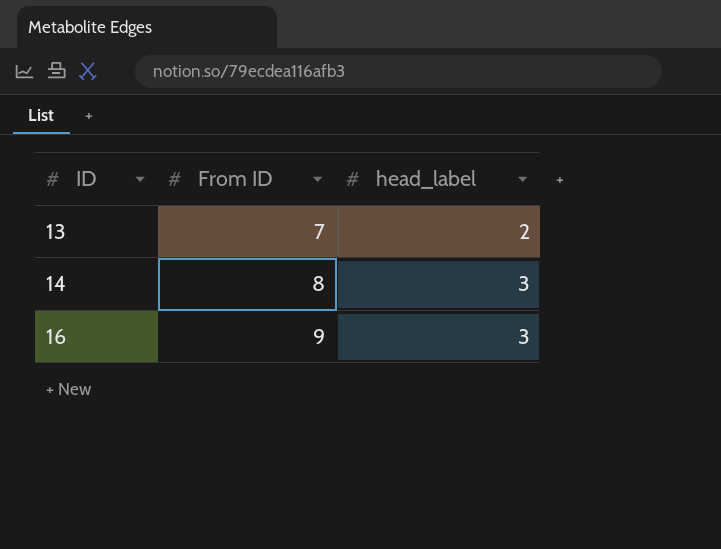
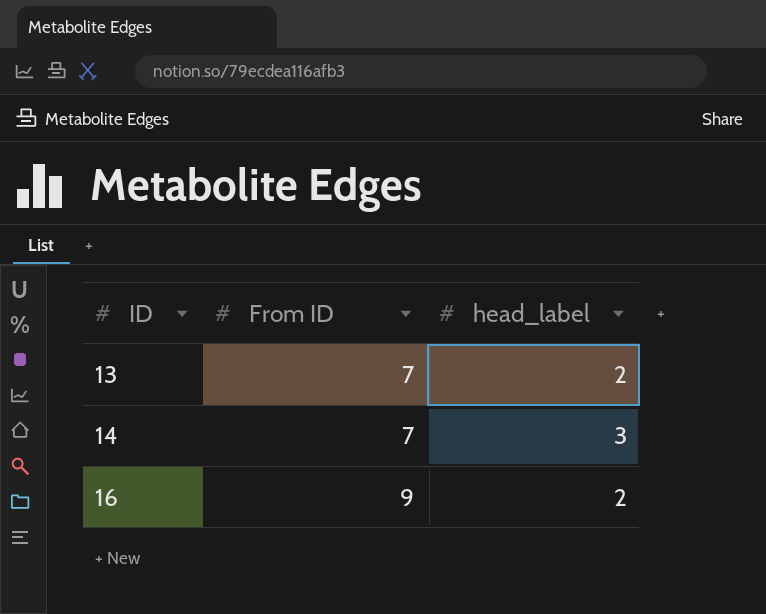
14 | From ID: 8 -> 7
16 | head_label: 3 -> 2

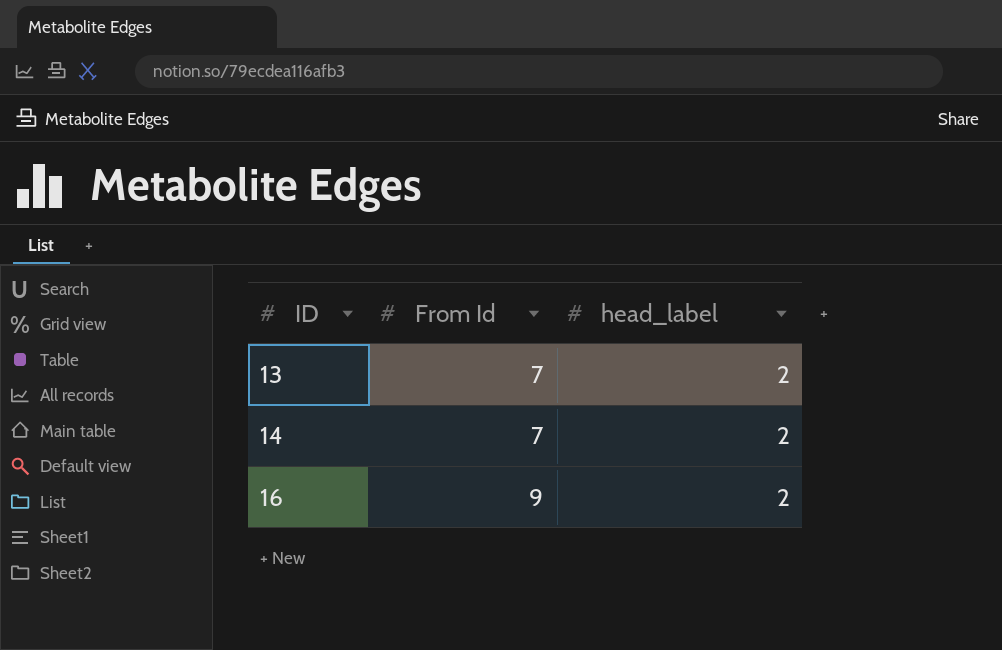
column name: From ID -> From Id
14 | head_label: 3 -> 2

